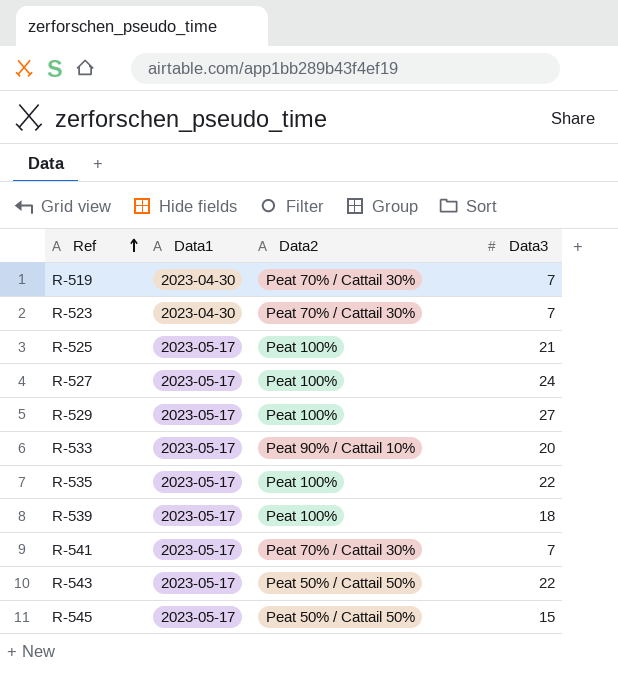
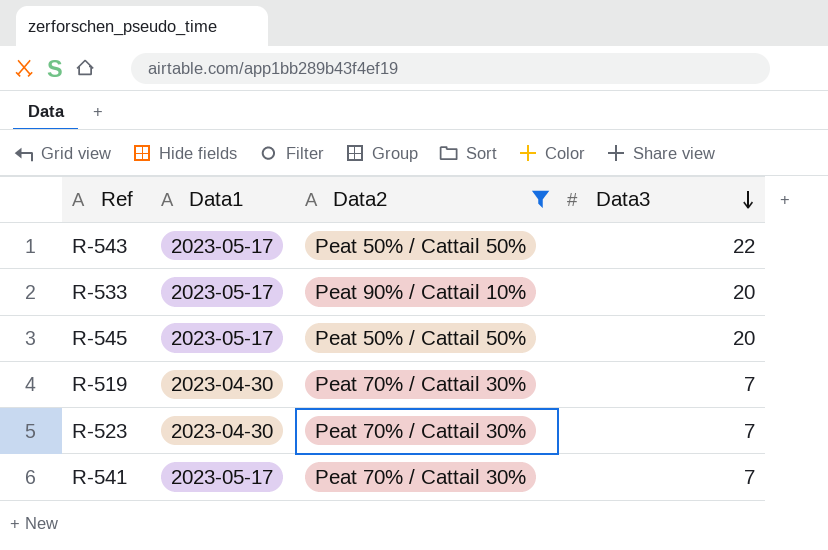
filter: none -> Data2 != Peat 100%
row order: Ref ascending -> Data3 descending
R-545 | Data3: 15 -> 20

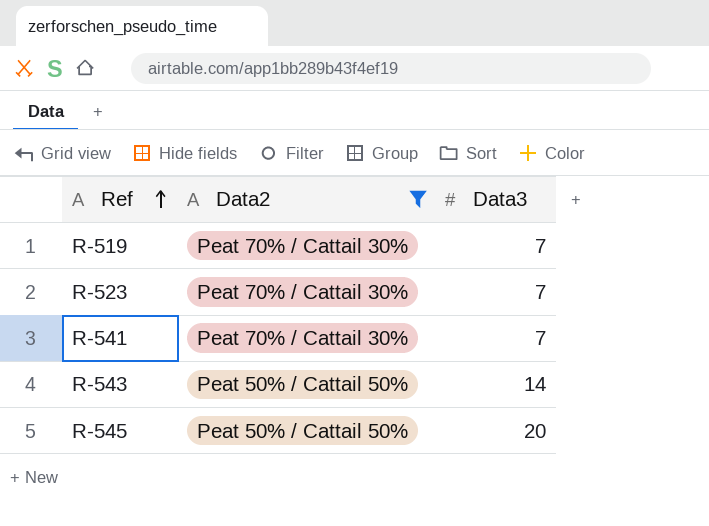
row order: Data3 descending -> Ref ascending
column Data1 | position: 2 -> none
row R-533: 2023-05-17 | Peat 90% / Cattail 10% | 20 -> none
R-543 | Data3: 22 -> 14

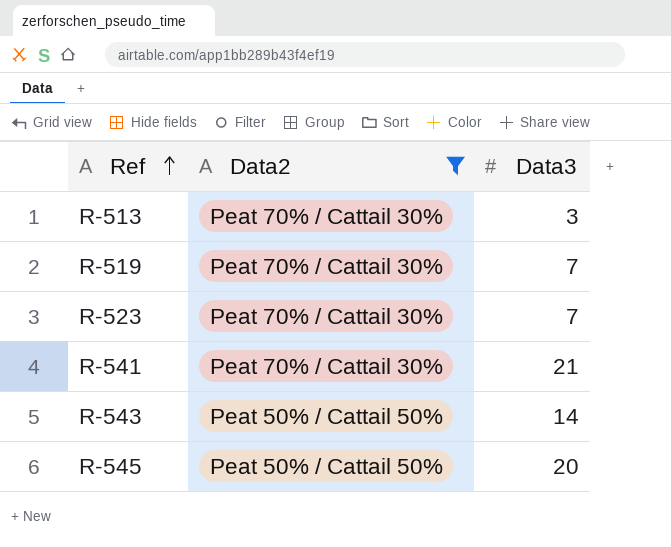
row R-513: none -> Peat 70% / Cattail 30% | 3
R-541 | Data3: 7 -> 21

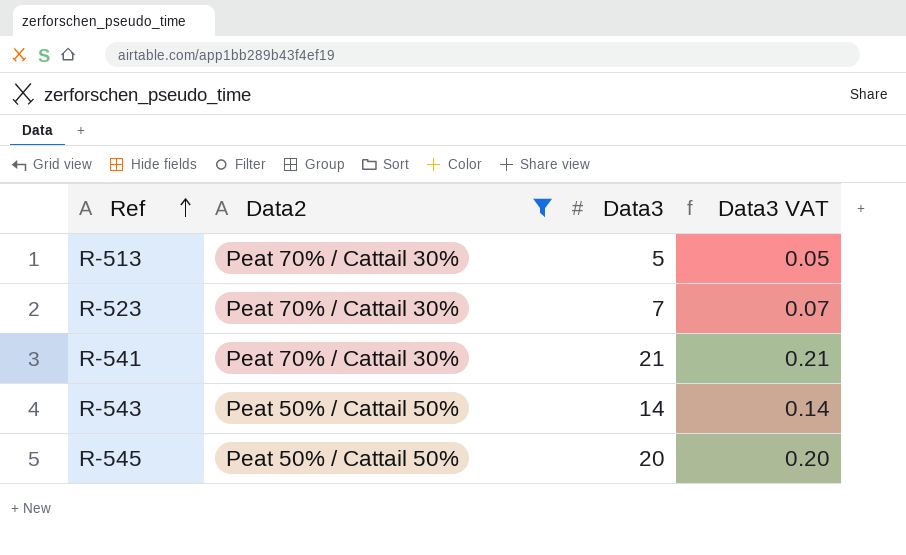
column Data3 VAT | formula: none -> [Data3] * 0.01
row R-519: Peat 70% / Cattail 30% | 7 -> none
R-513 | Data3: 3 -> 5

